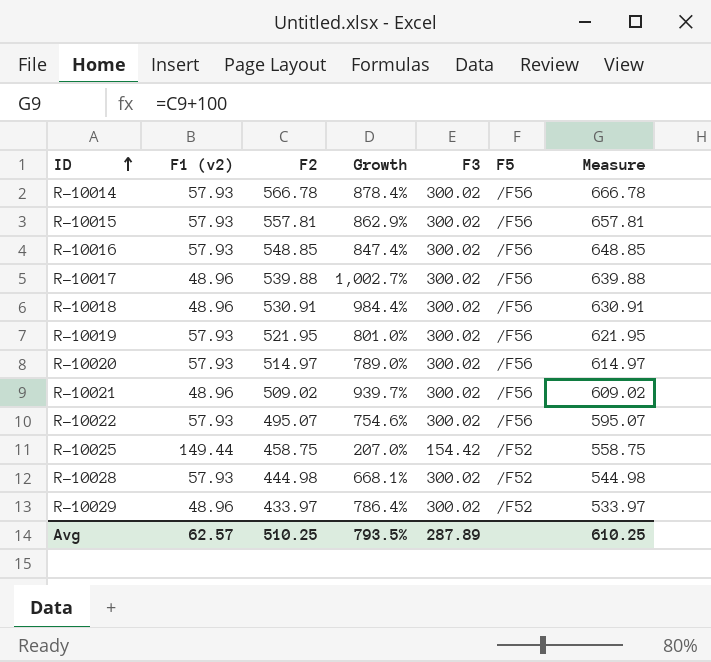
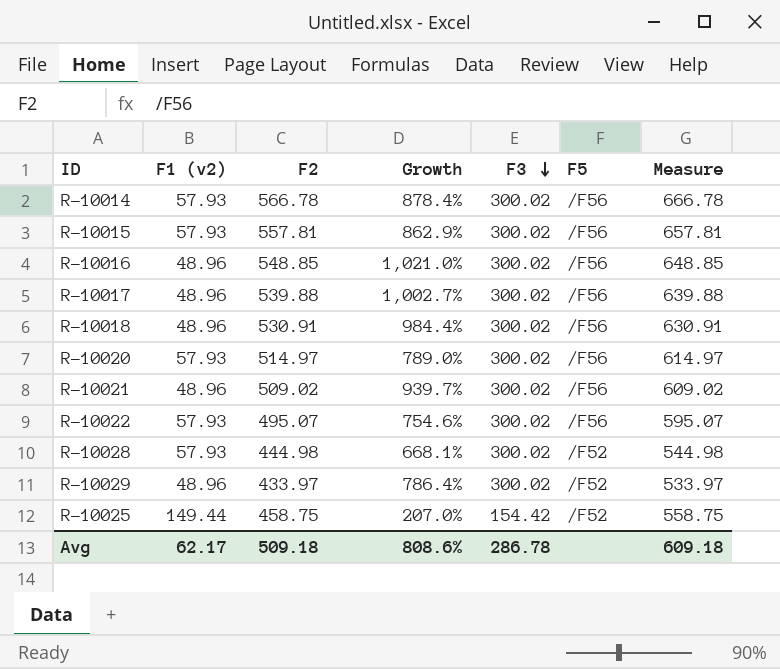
row order: ID ascending -> F3 descending
row R-10019: 57.93 | 521.95 | 801.0% | 300.02 | /F56 | 621.95 -> none
R-10016 | F1 (v2): 57.93 -> 48.96
R-10016 | Growth: 847.4% -> 1,021.0%
Avg | F1 (v2): 62.57 -> 62.17
Avg | F2: 510.25 -> 509.18
Avg | Growth: 793.5% -> 808.6%
Avg | F3: 287.89 -> 286.78
Avg | Measure: 610.25 -> 609.18

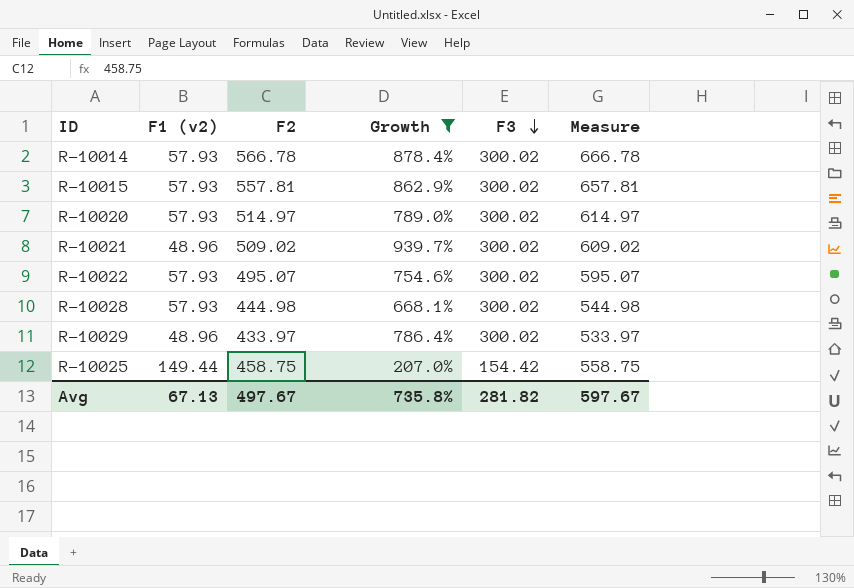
filter: none -> Growth <= 939.7%
column F5 | position: 6 -> none
Avg | F1 (v2): 62.17 -> 67.13
Avg | F2: 509.18 -> 497.67
Avg | Growth: 808.6% -> 735.8%
Avg | F3: 286.78 -> 281.82
Avg | Measure: 609.18 -> 597.67

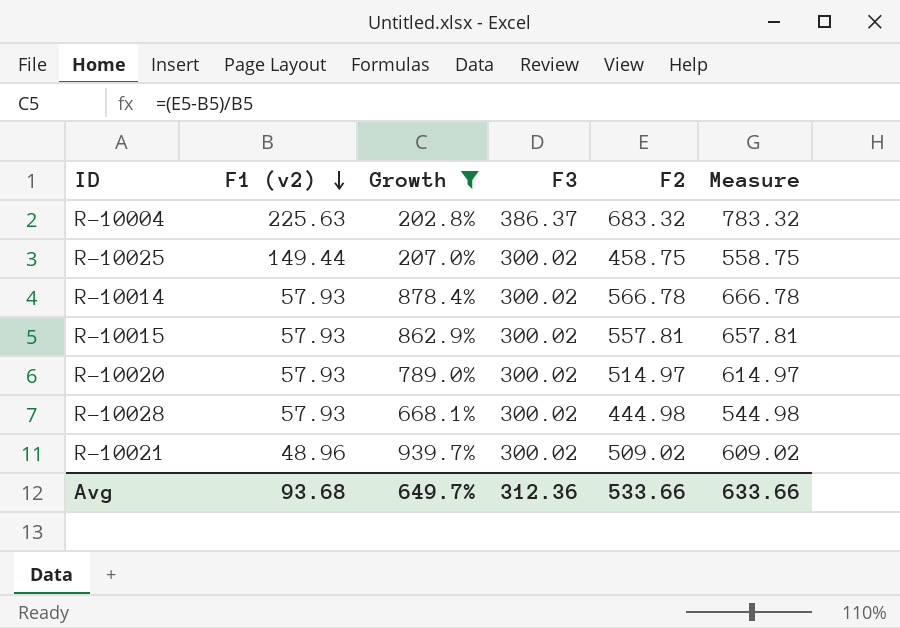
row order: F3 descending -> F1 (v2) descending
column F2 | position: 3 -> 5
row R-10022: 57.93 | 495.07 | 754.6% | 300.02 | 595.07 -> none
row R-10029: 48.96 | 433.97 | 786.4% | 300.02 | 533.97 -> none
row R-10004: none -> 225.63 | 202.8% | 386.37 | 683.32 | 783.32
R-10025 | F3: 154.42 -> 300.02
Avg | F1 (v2): 67.13 -> 93.68
Avg | Growth: 735.8% -> 649.7%
Avg | F3: 281.82 -> 312.36
Avg | F2: 497.67 -> 533.66
Avg | Measure: 597.67 -> 633.66

